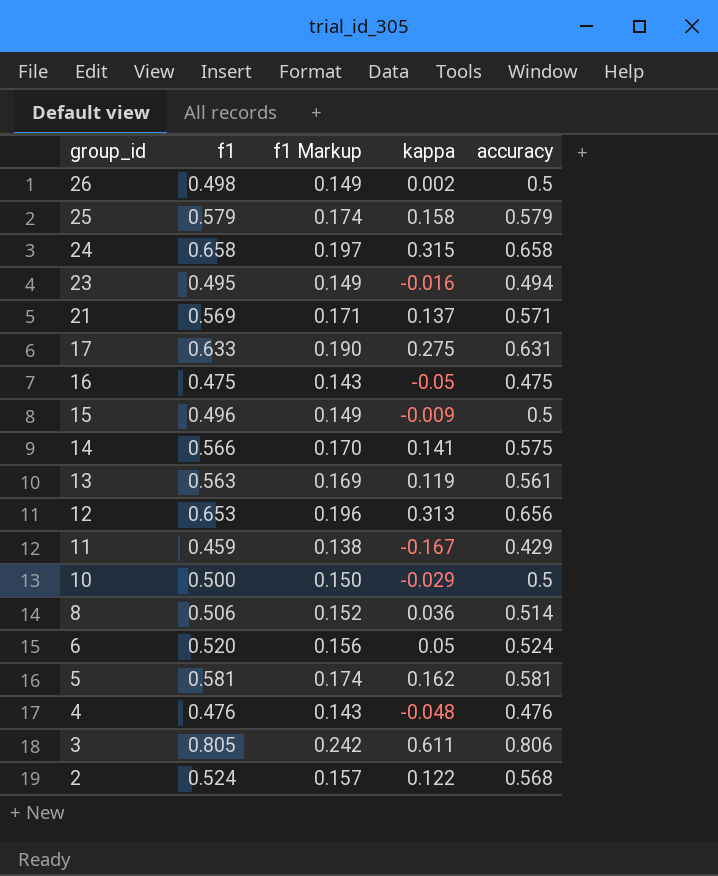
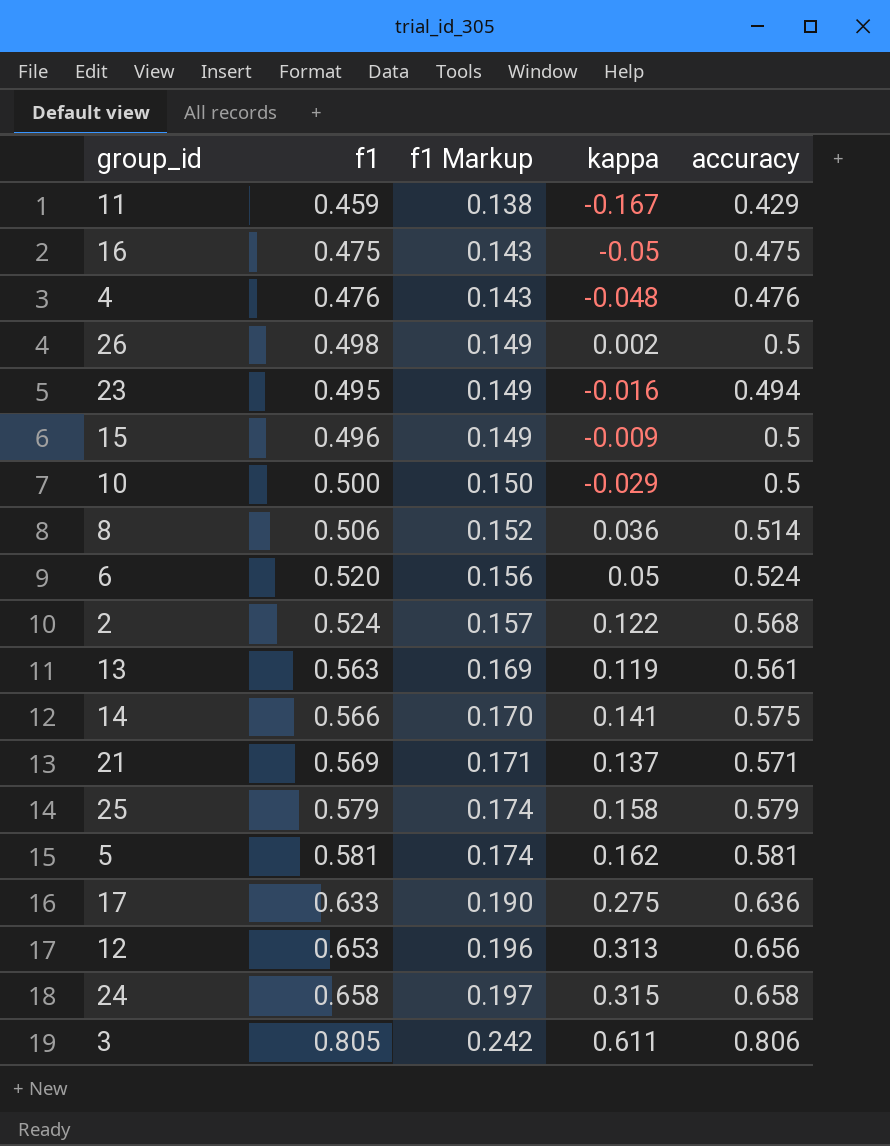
row order: group_id descending -> f1 Markup ascending
17 | accuracy: 0.631 -> 0.636

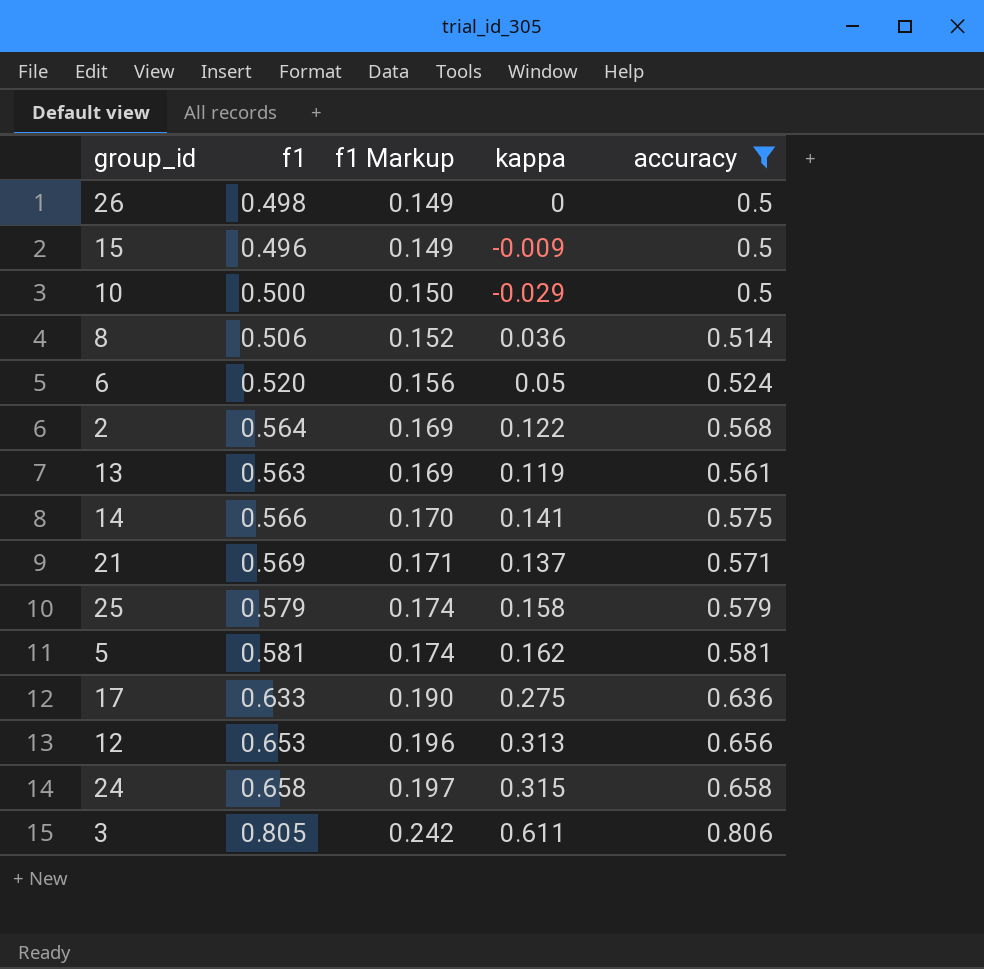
filter: none -> accuracy >= 0.5
26 | kappa: 0.002 -> 0
2 | f1: 0.524 -> 0.564
2 | f1 Markup: 0.157 -> 0.169

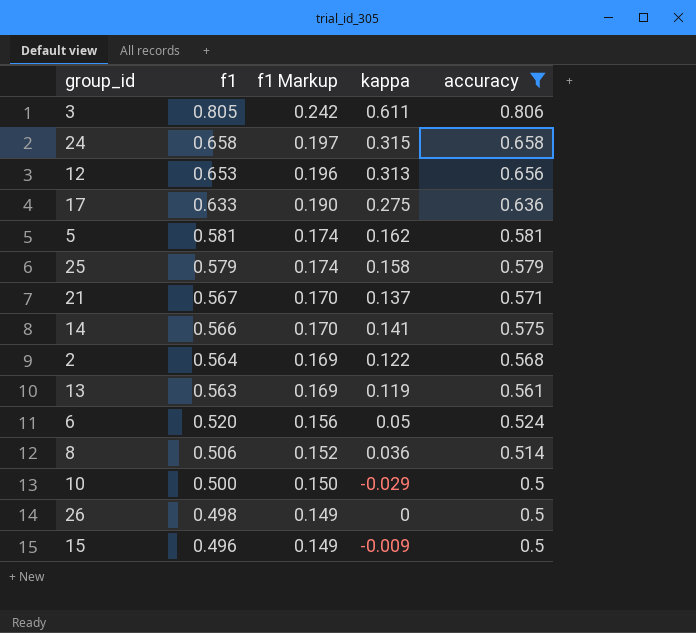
row order: f1 Markup ascending -> f1 descending
21 | f1: 0.569 -> 0.567
21 | f1 Markup: 0.171 -> 0.170

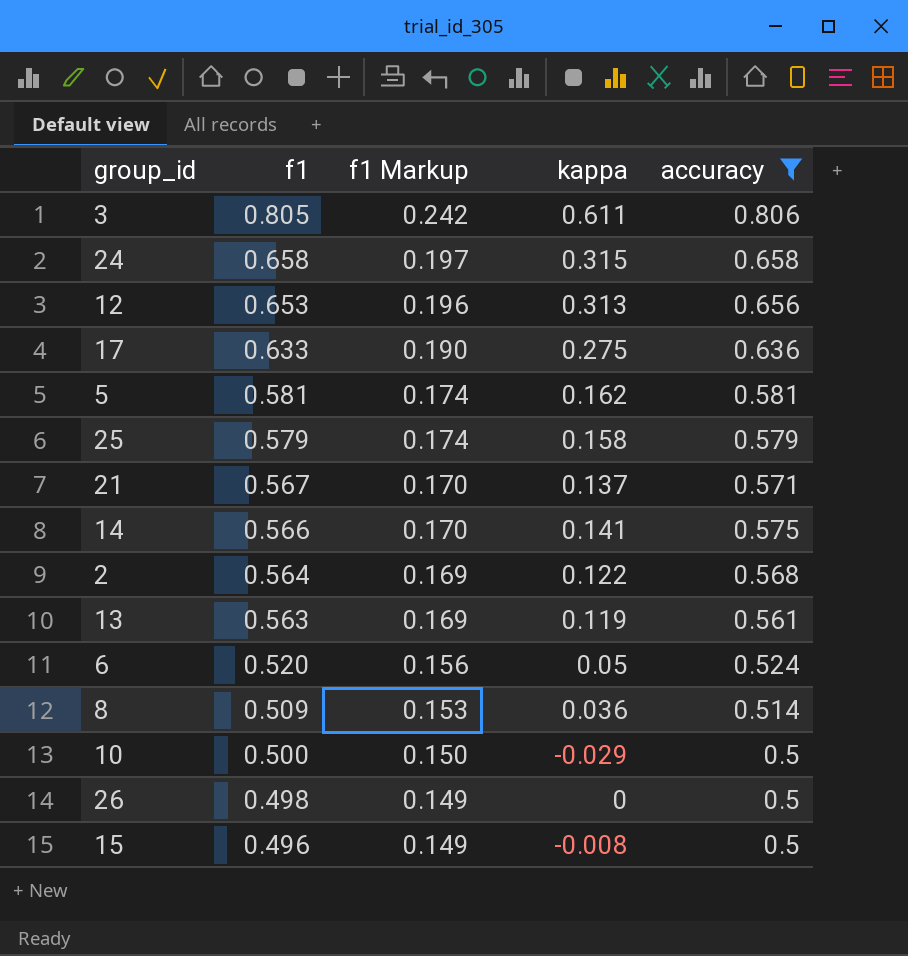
8 | f1: 0.506 -> 0.509
8 | f1 Markup: 0.152 -> 0.153
15 | kappa: -0.009 -> -0.008

